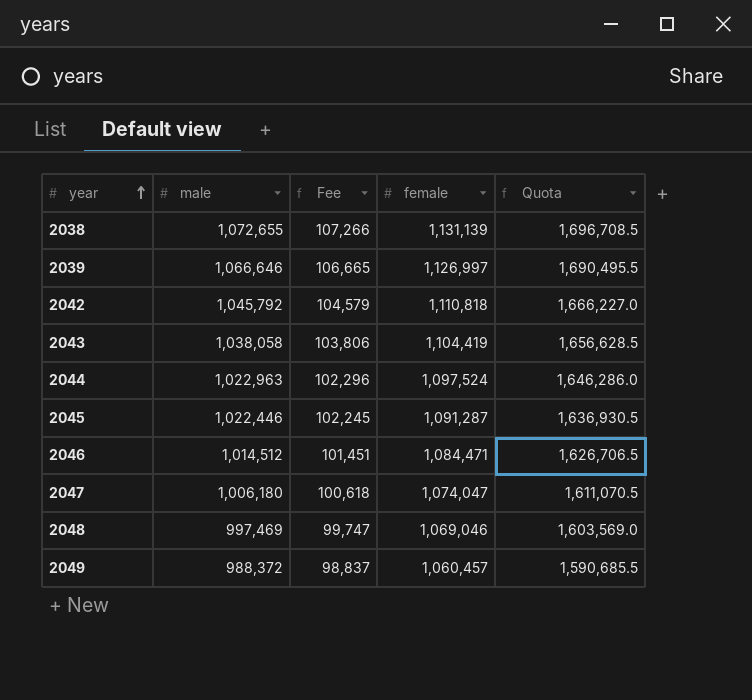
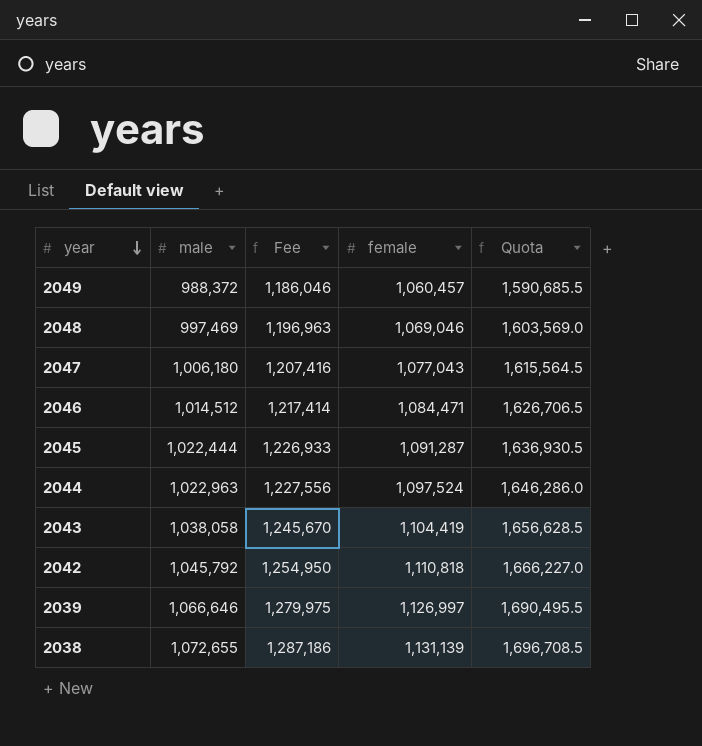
row order: year ascending -> year descending
column Fee | formula: [male] * 0.1 -> [male] * 1.2
2047 | female: 1,074,047 -> 1,077,043
2047 | Quota: 1,611,070.5 -> 1,615,564.5
2045 | male: 1,022,446 -> 1,022,444

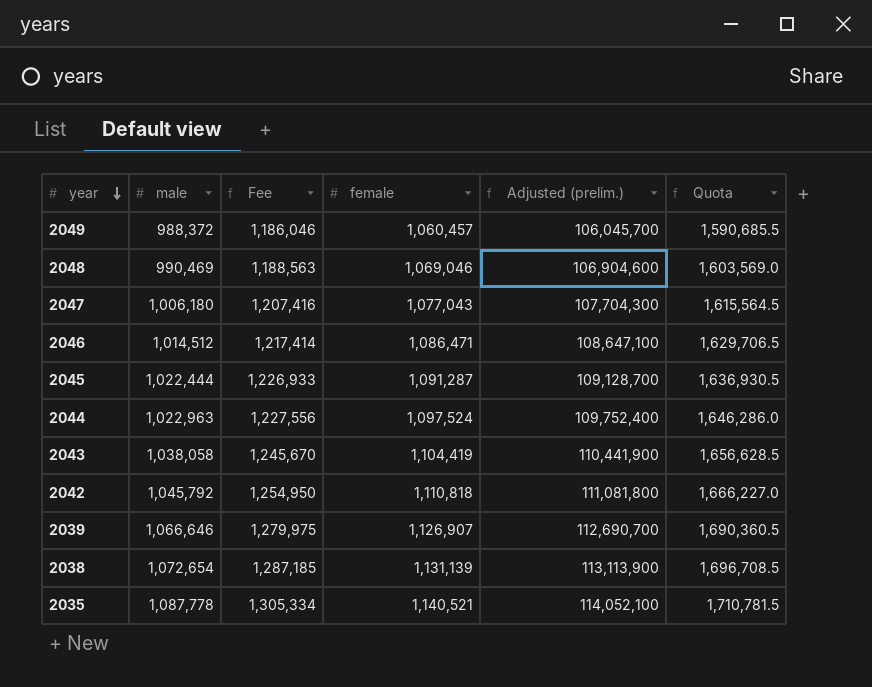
column Adjusted (prelim.) | formula: none -> [female] * 100
2048 | male: 997,469 -> 990,469
2048 | Fee: 1,196,963 -> 1,188,563
2046 | female: 1,084,471 -> 1,086,471
2046 | Quota: 1,626,706.5 -> 1,629,706.5
2039 | female: 1,126,997 -> 1,126,907
2039 | Quota: 1,690,495.5 -> 1,690,360.5
2038 | male: 1,072,655 -> 1,072,654
2038 | Fee: 1,287,186 -> 1,287,185
row 2035: none -> 1,087,778 | 1,305,334 | 1,140,521 | 114,052,100 | 1,710,781.5

